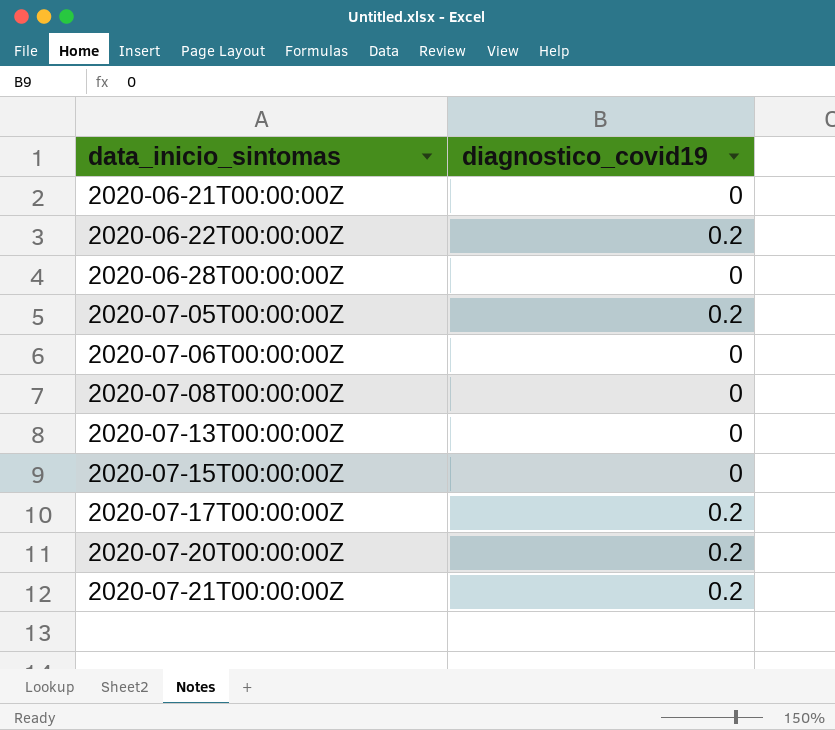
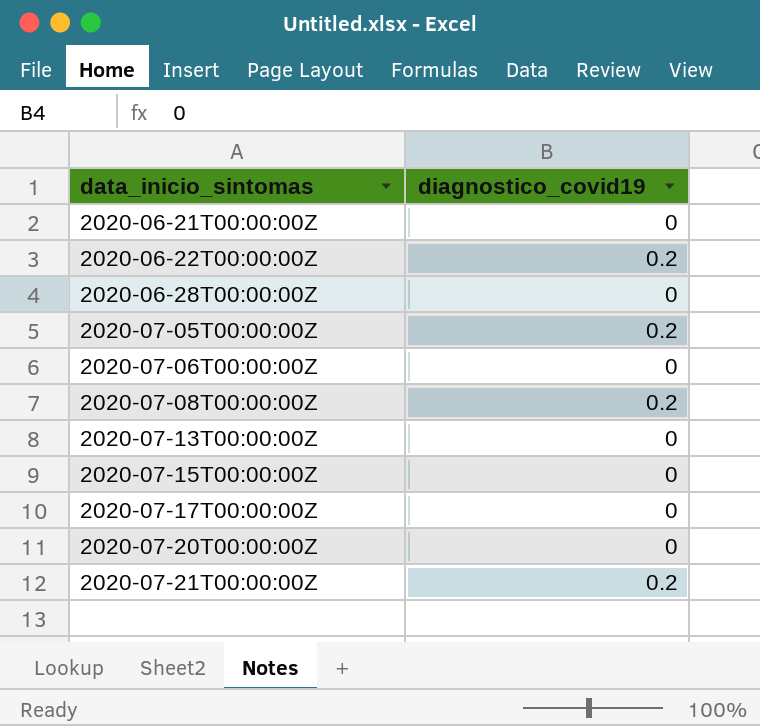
2020-07-08T00:00:00Z | diagnostico_covid19: 0 -> 0.2
2020-07-17T00:00:00Z | diagnostico_covid19: 0.2 -> 0
2020-07-20T00:00:00Z | diagnostico_covid19: 0.2 -> 0

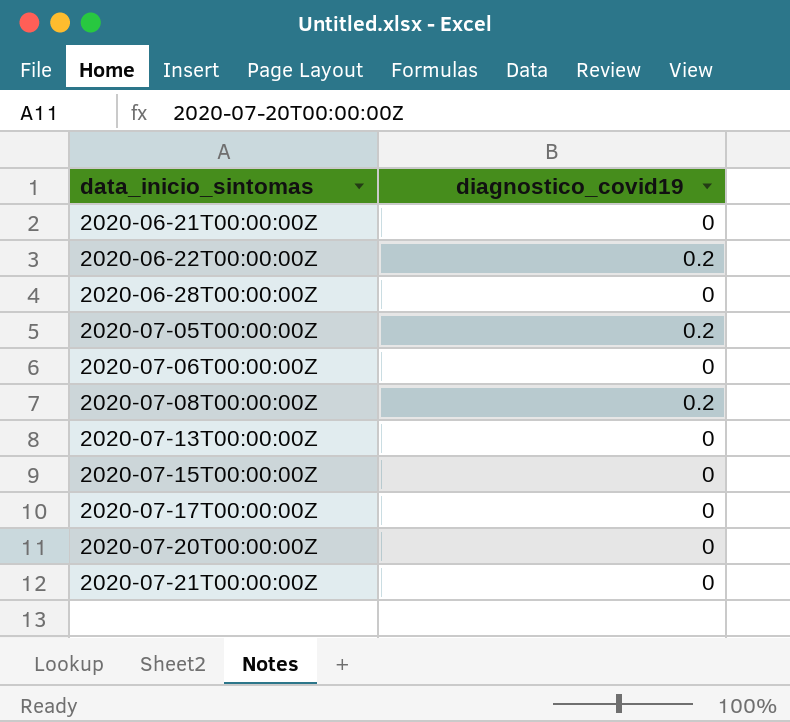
2020-07-21T00:00:00Z | diagnostico_covid19: 0.2 -> 0

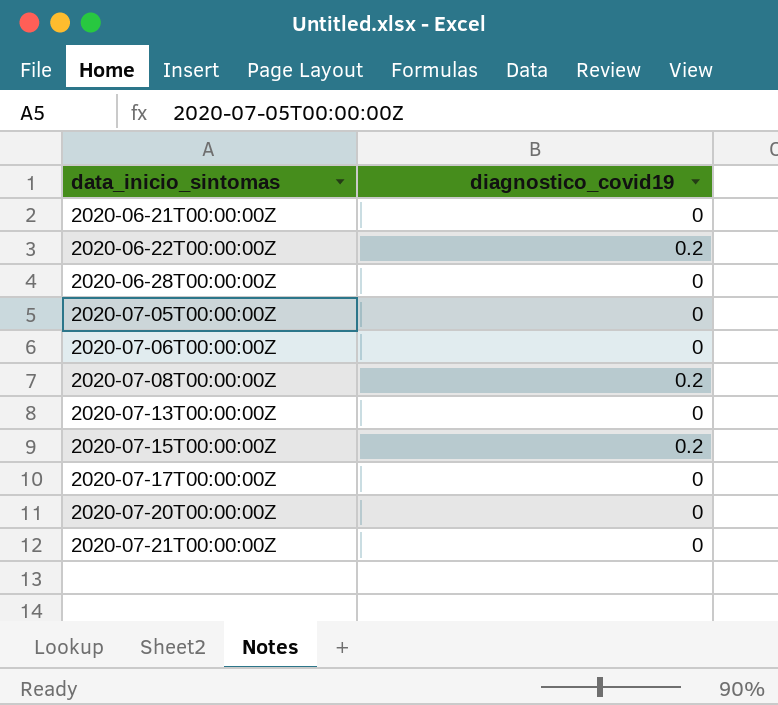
2020-07-05T00:00:00Z | diagnostico_covid19: 0.2 -> 0
2020-07-15T00:00:00Z | diagnostico_covid19: 0 -> 0.2

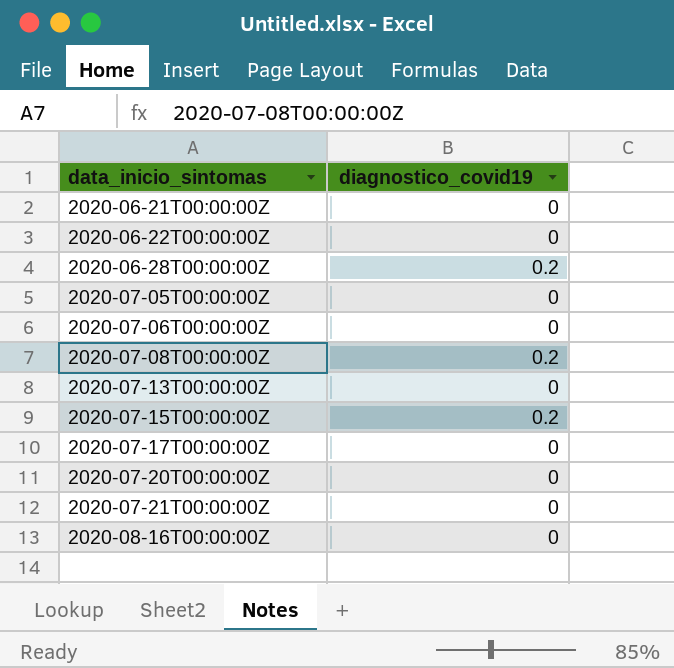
2020-06-22T00:00:00Z | diagnostico_covid19: 0.2 -> 0
2020-06-28T00:00:00Z | diagnostico_covid19: 0 -> 0.2
row 2020-08-16T00:00:00Z: none -> 0

